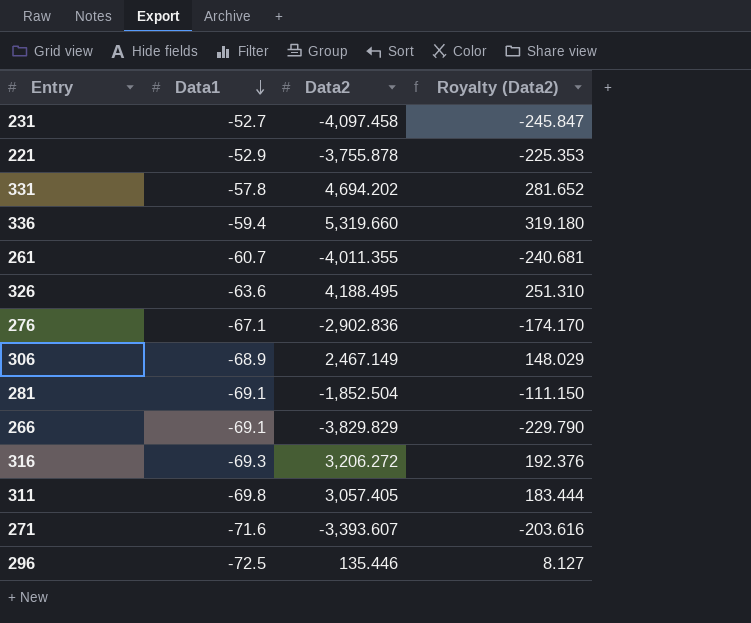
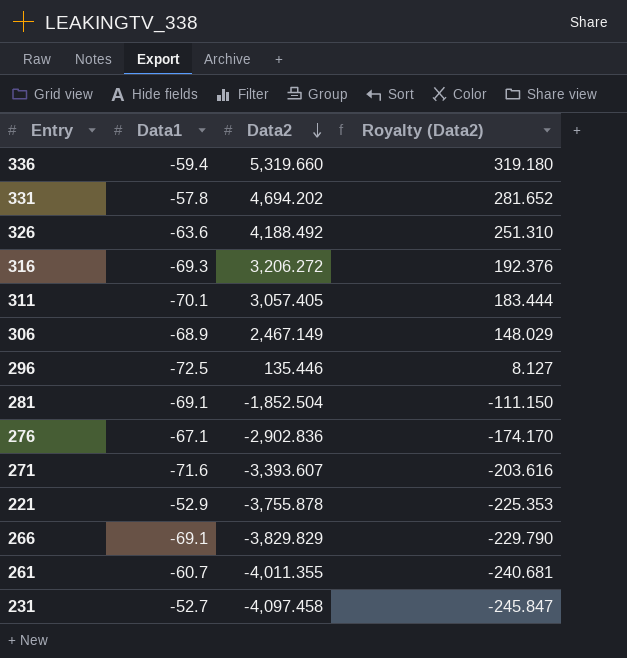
row order: Data1 descending -> Data2 descending
326 | Data2: 4,188.495 -> 4,188.492
311 | Data1: -69.8 -> -70.1

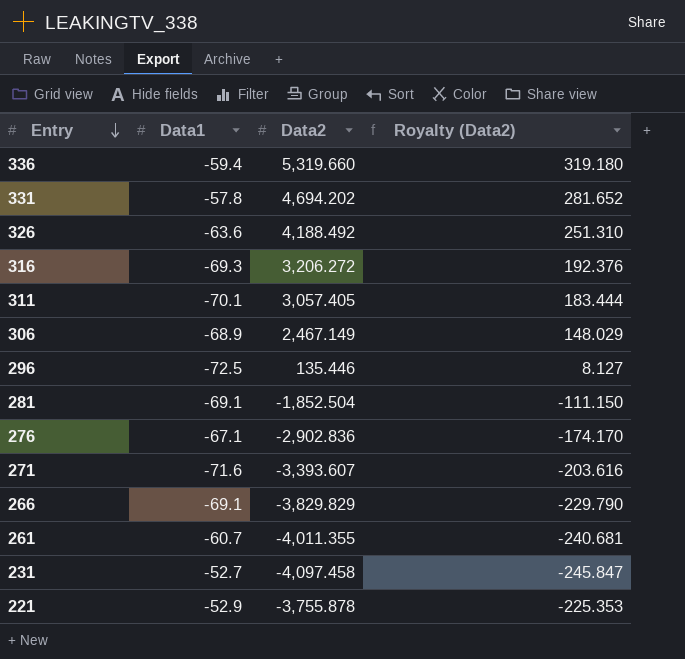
row order: Data2 descending -> Entry descending

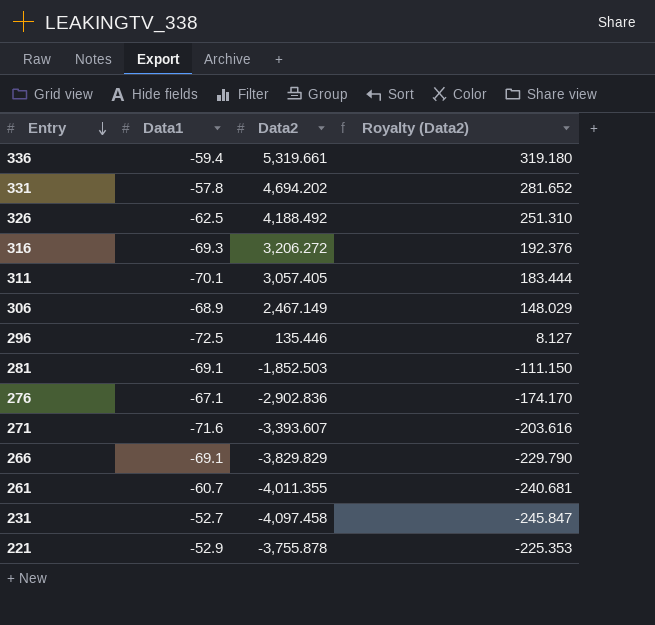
336 | Data2: 5,319.660 -> 5,319.661
326 | Data1: -63.6 -> -62.5
281 | Data2: -1,852.504 -> -1,852.503

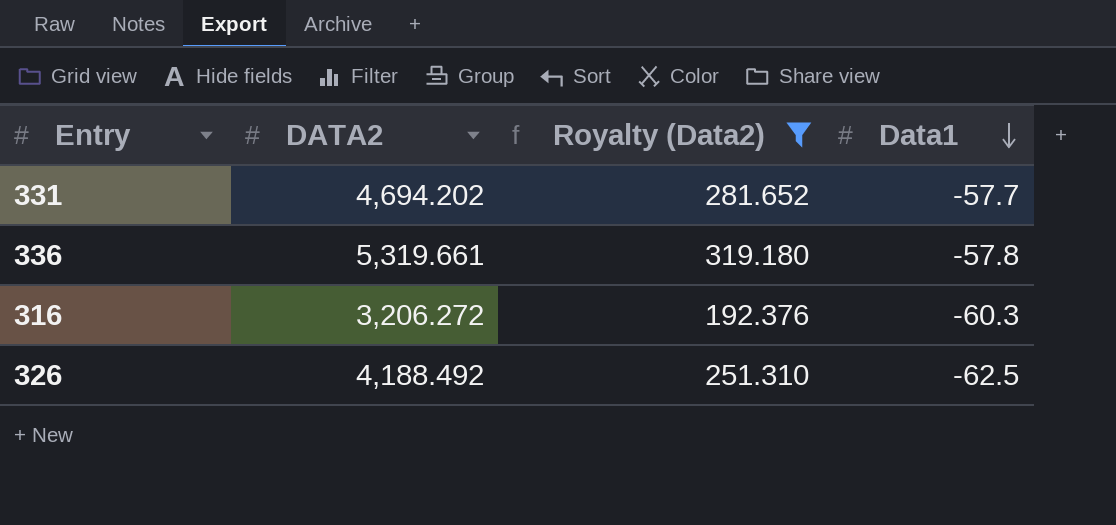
filter: none -> Royalty (Data2) >= 192.376
row order: Entry descending -> Data1 descending
column name: Data2 -> DATA2
column Data1 | position: 2 -> 4
331 | Data1: -57.8 -> -57.7
336 | Data1: -59.4 -> -57.8
316 | Data1: -69.3 -> -60.3

